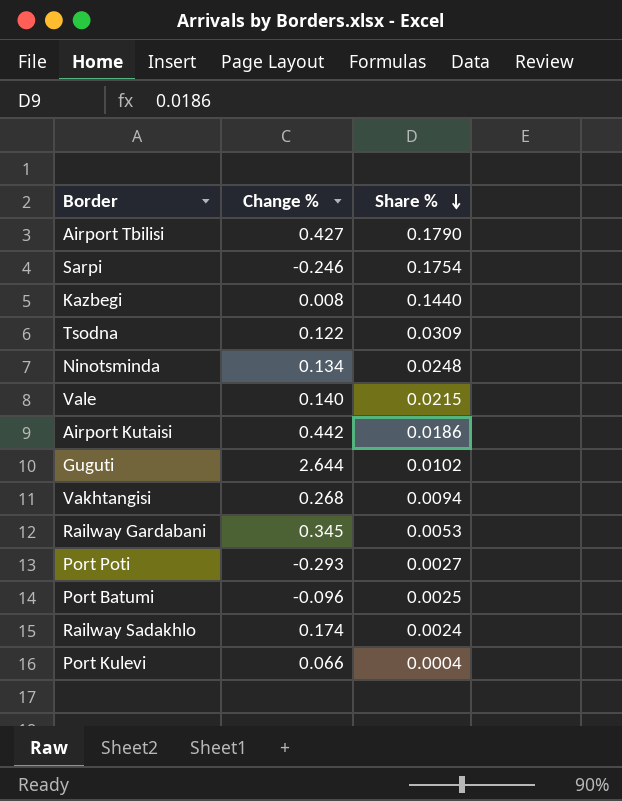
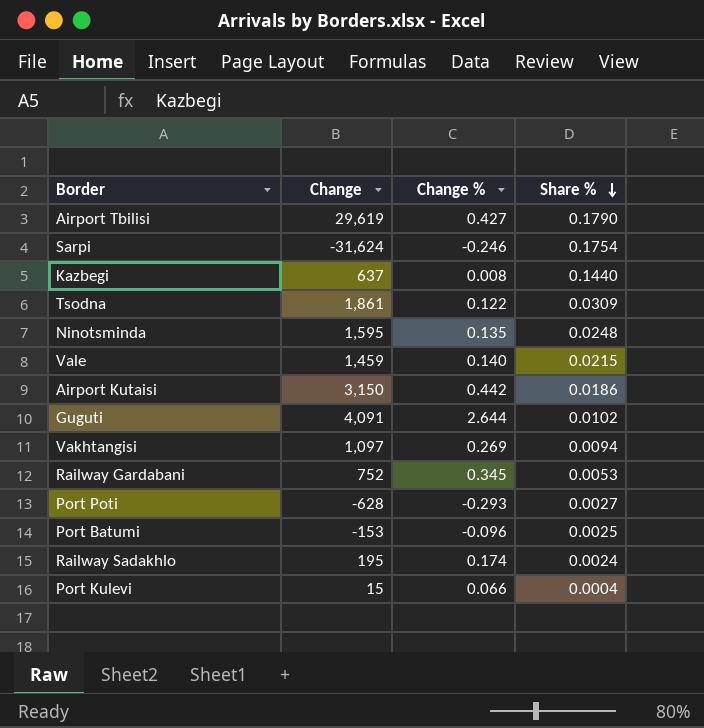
column Change | position: none -> 2
Ninotsminda | Change %: 0.134 -> 0.135
Vakhtangisi | Change %: 0.268 -> 0.269

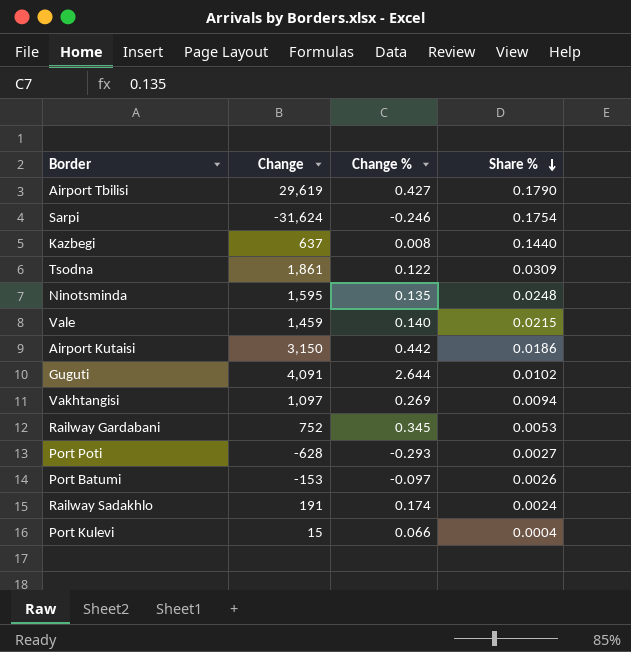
Port Batumi | Change %: -0.096 -> -0.097
Port Batumi | Share %: 0.0025 -> 0.0026
Railway Sadakhlo | Change: 195 -> 191

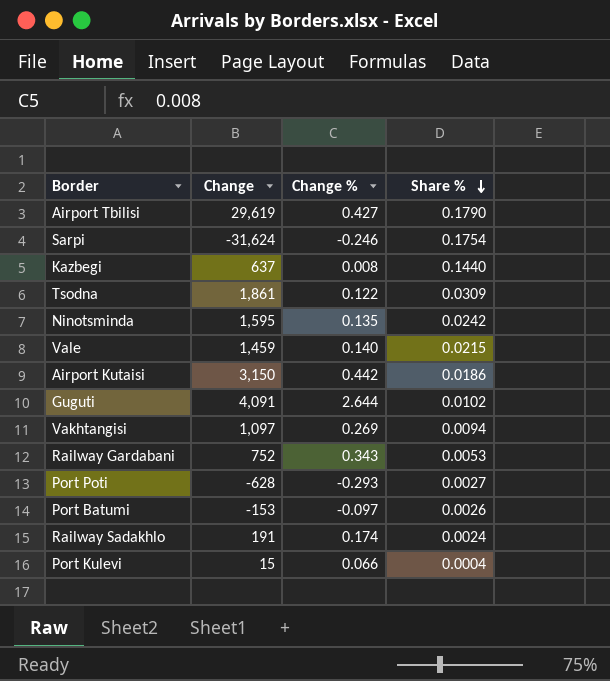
Ninotsminda | Share %: 0.0248 -> 0.0242
Railway Gardabani | Change %: 0.345 -> 0.343

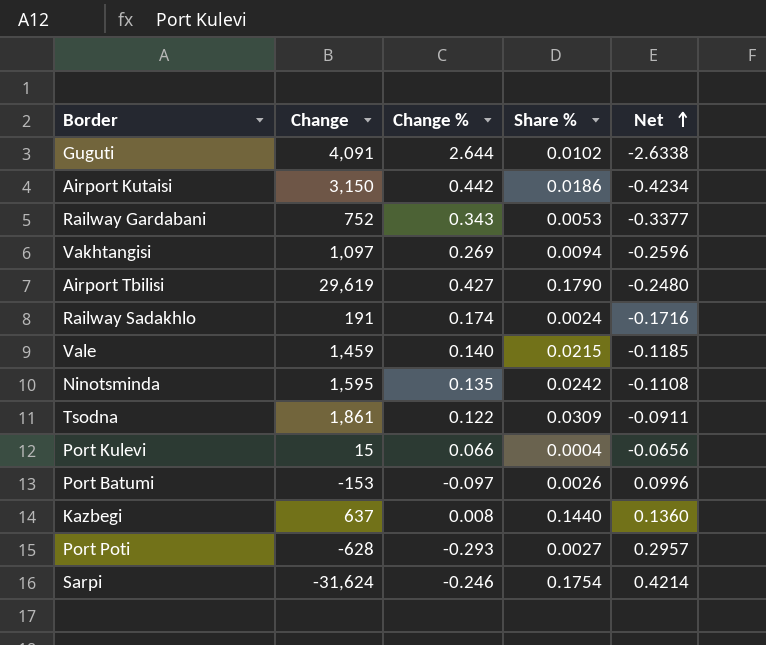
row order: Share % descending -> Net ascending
column Net | formula: none -> [Share %] - [Change %]

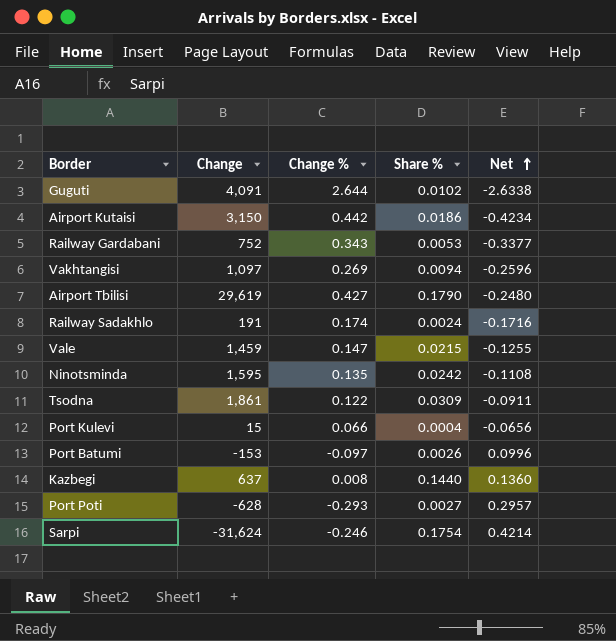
Vale | Change %: 0.140 -> 0.147
Vale | Net: -0.1185 -> -0.1255

